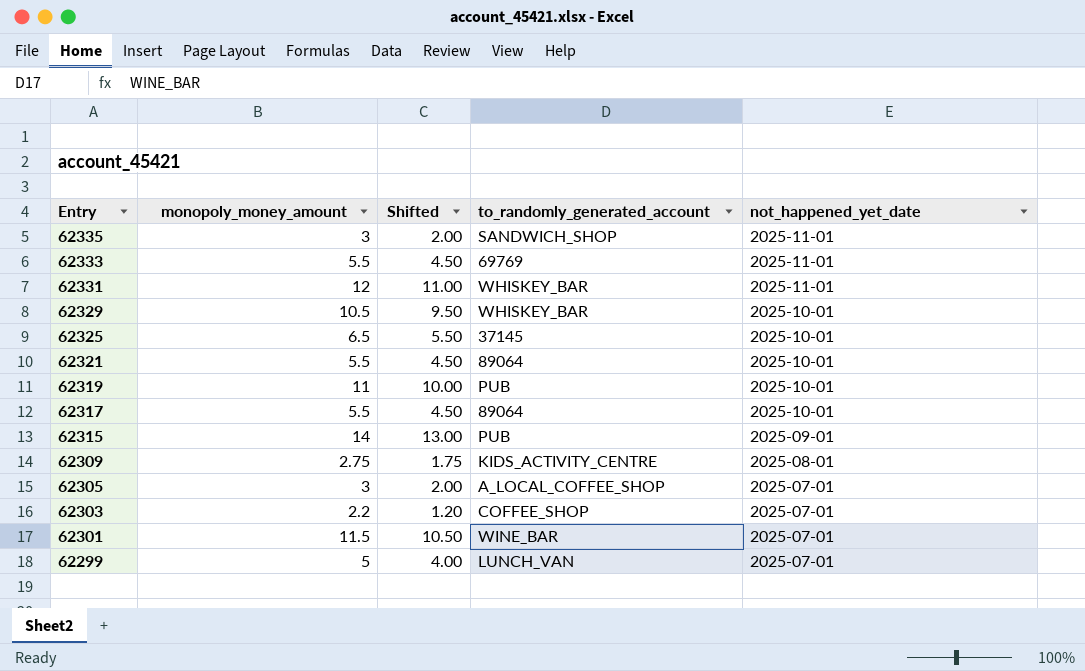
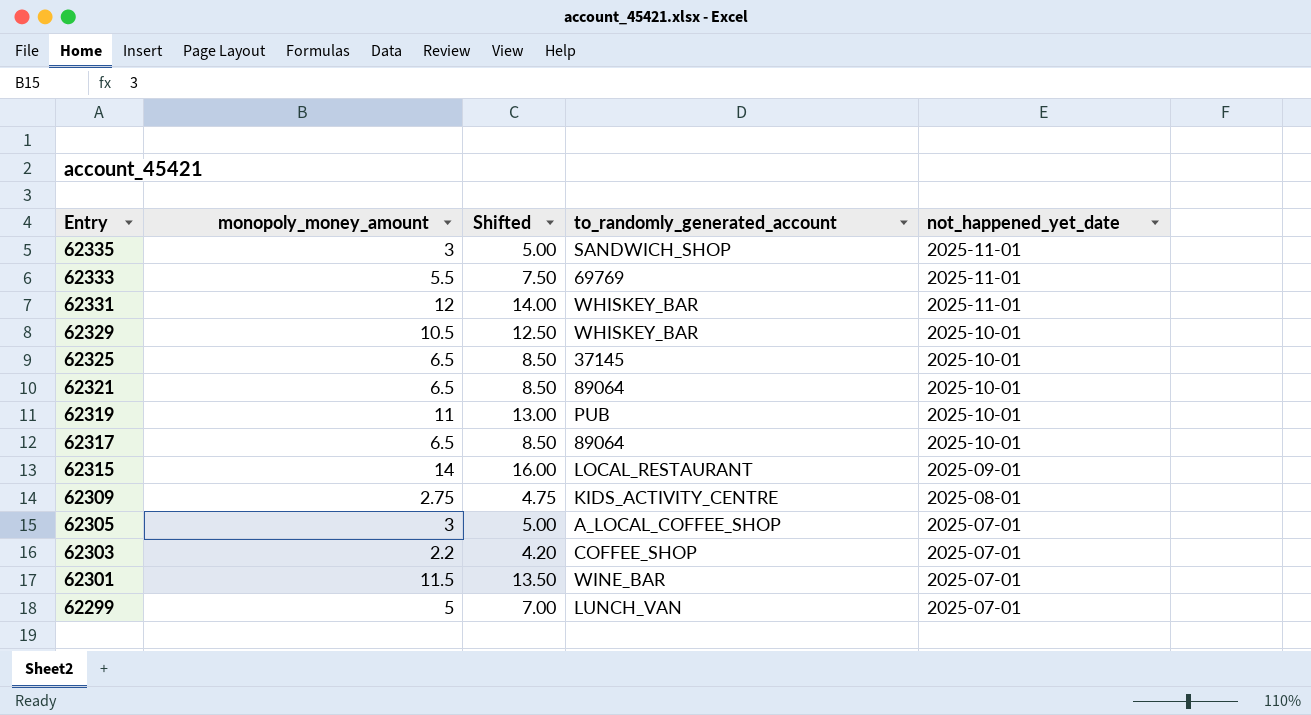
column Shifted | formula: [monopoly_money_amount] - 1 -> [monopoly_money_amount] + 2
62321 | monopoly_money_amount: 5.5 -> 6.5
62317 | monopoly_money_amount: 5.5 -> 6.5
62315 | to_randomly_generated_account: PUB -> LOCAL_RESTAURANT

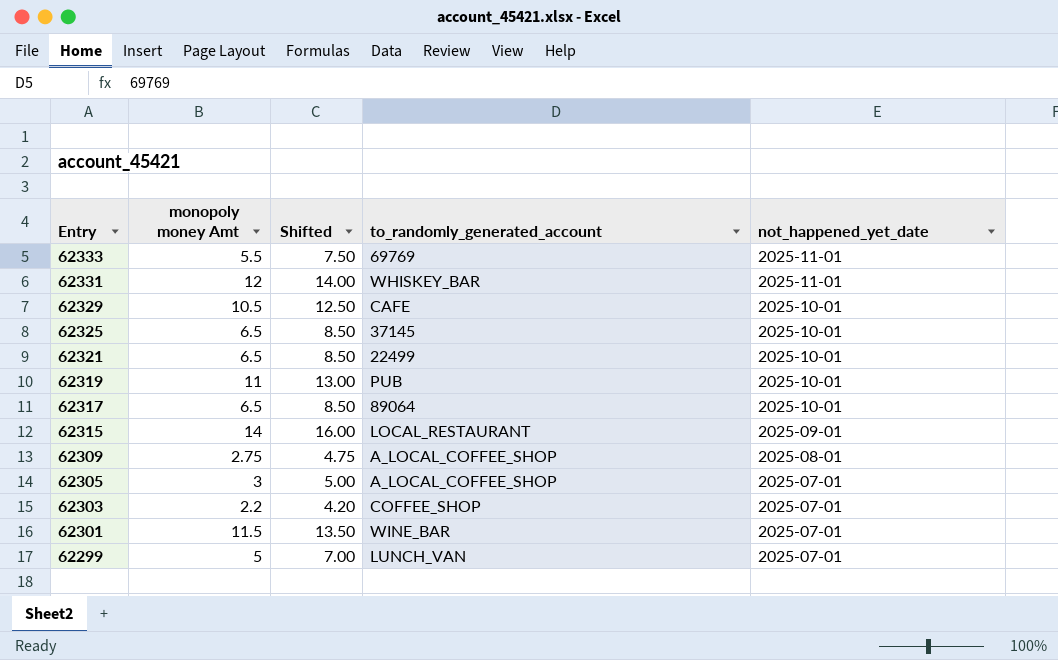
column name: monopoly_money_amount -> monopoly money Amt
row 62335: 3 | 5.00 | SANDWICH_SHOP | 2025-11-01 -> none
62329 | to_randomly_generated_account: WHISKEY_BAR -> CAFE
62321 | to_randomly_generated_account: 89064 -> 22499
62309 | to_randomly_generated_account: KIDS_ACTIVITY_CENTRE -> A_LOCAL_COFFEE_SHOP

